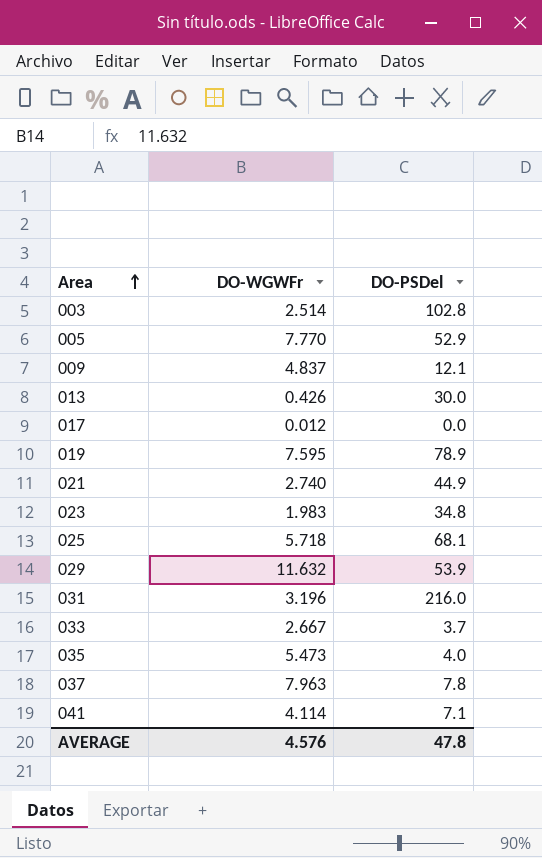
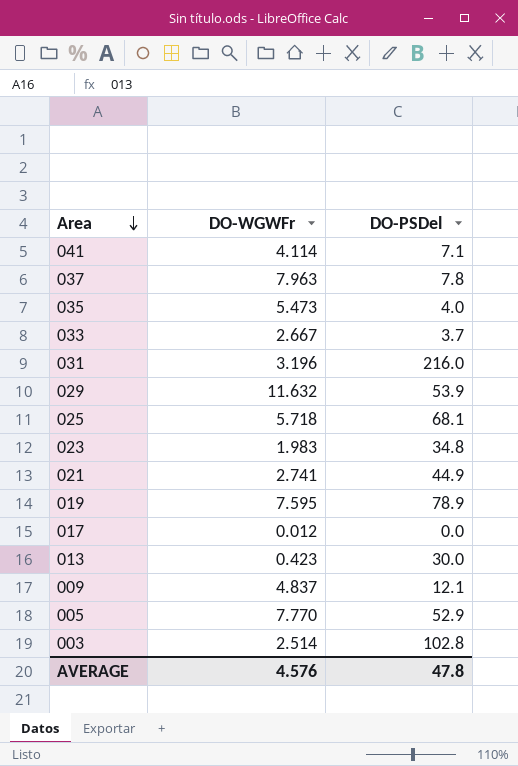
row order: Area ascending -> Area descending
021 | DO-WGWFr: 2.740 -> 2.741
013 | DO-WGWFr: 0.426 -> 0.423

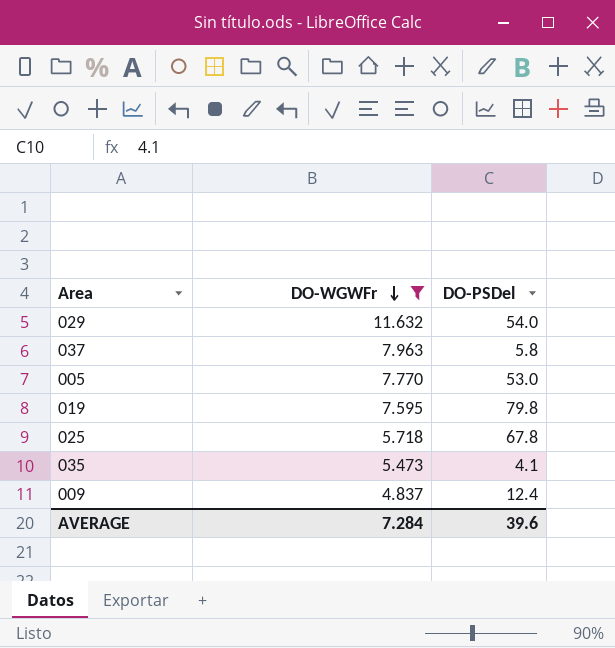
filter: none -> DO-WGWFr >= 4.837
row order: Area descending -> DO-WGWFr descending
029 | DO-PSDel: 53.9 -> 54.0
037 | DO-PSDel: 7.8 -> 5.8
005 | DO-PSDel: 52.9 -> 53.0
019 | DO-PSDel: 78.9 -> 79.8
025 | DO-PSDel: 68.1 -> 67.8
035 | DO-PSDel: 4.0 -> 4.1
009 | DO-PSDel: 12.1 -> 12.4
AVERAGE | DO-WGWFr: 4.576 -> 7.284
AVERAGE | DO-PSDel: 47.8 -> 39.6

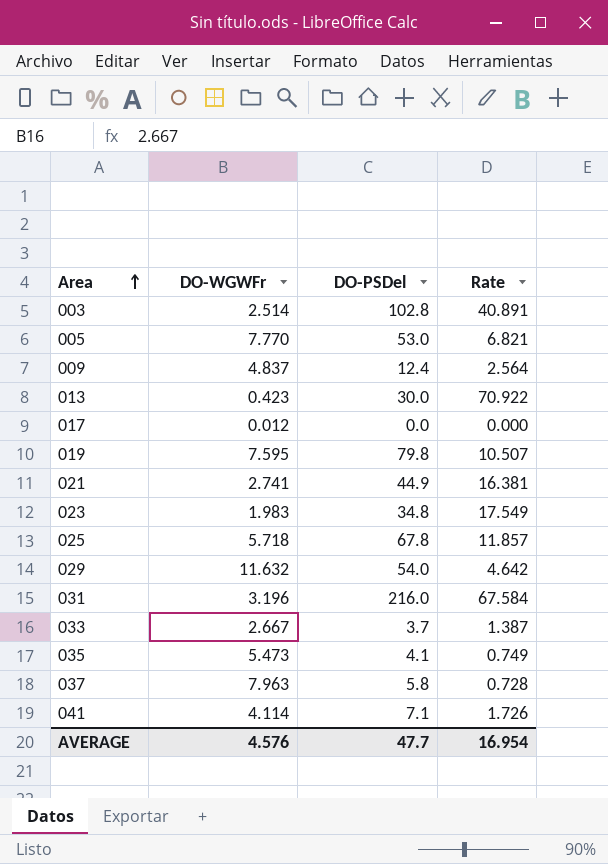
filter: DO-WGWFr >= 4.837 -> none
row order: DO-WGWFr descending -> Area ascending
column Rate | formula: none -> [DO-PSDel] / [DO-WGWFr]
AVERAGE | DO-WGWFr: 7.284 -> 4.576
AVERAGE | DO-PSDel: 39.6 -> 47.7

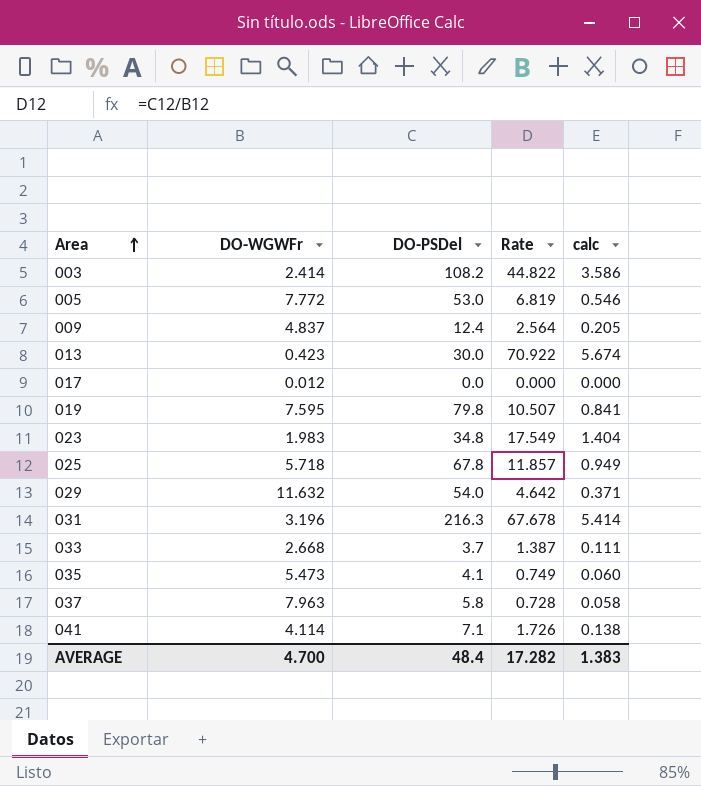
column calc | formula: none -> [Rate] * 0.08
row 021: 2.741 | 44.9 | 16.381 -> none
003 | DO-WGWFr: 2.514 -> 2.414
003 | DO-PSDel: 102.8 -> 108.2
003 | Rate: 40.891 -> 44.822
005 | DO-WGWFr: 7.770 -> 7.772
005 | Rate: 6.821 -> 6.819
031 | DO-PSDel: 216.0 -> 216.3
031 | Rate: 67.584 -> 67.678
033 | DO-WGWFr: 2.667 -> 2.668
AVERAGE | DO-WGWFr: 4.576 -> 4.700
AVERAGE | DO-PSDel: 47.7 -> 48.4
AVERAGE | Rate: 16.954 -> 17.282

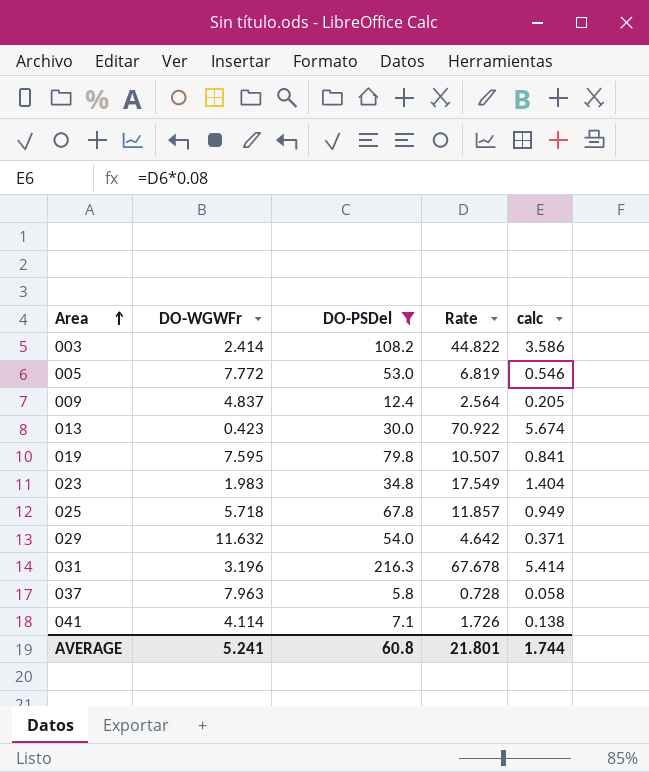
filter: none -> DO-PSDel >= 5.8
AVERAGE | DO-WGWFr: 4.700 -> 5.241
AVERAGE | DO-PSDel: 48.4 -> 60.8
AVERAGE | Rate: 17.282 -> 21.801
AVERAGE | calc: 1.383 -> 1.744

